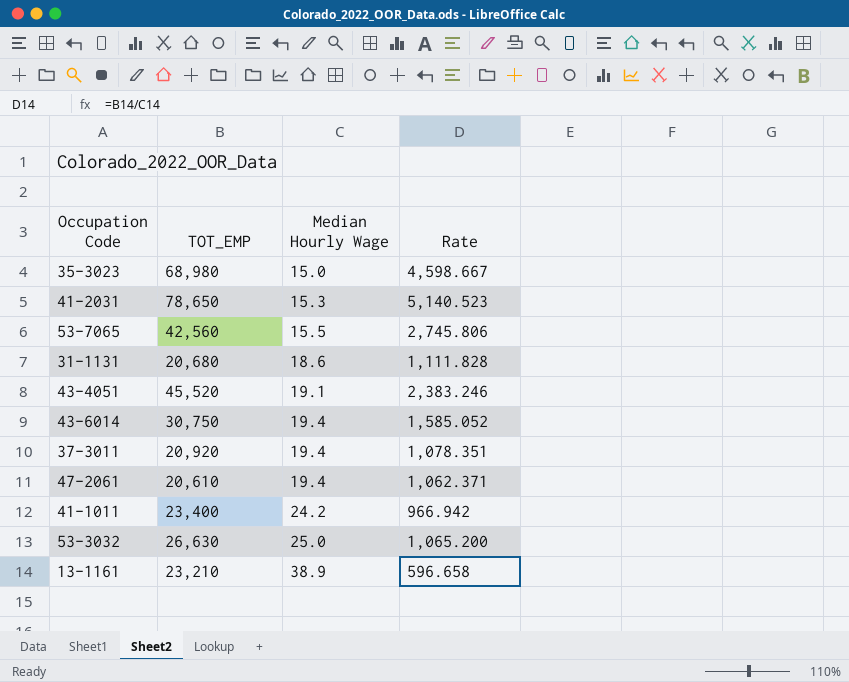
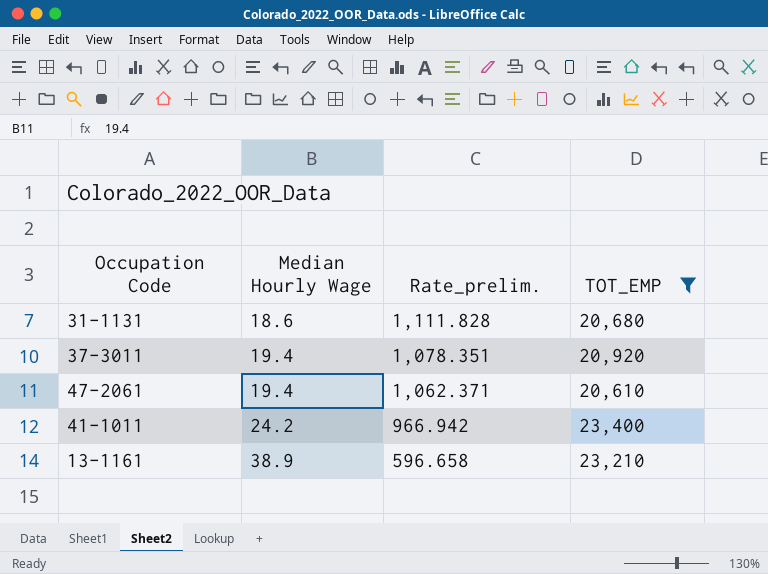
filter: none -> TOT_EMP <= 23,400
column name: Rate -> Rate_prelim.
column TOT_EMP | position: 2 -> 4

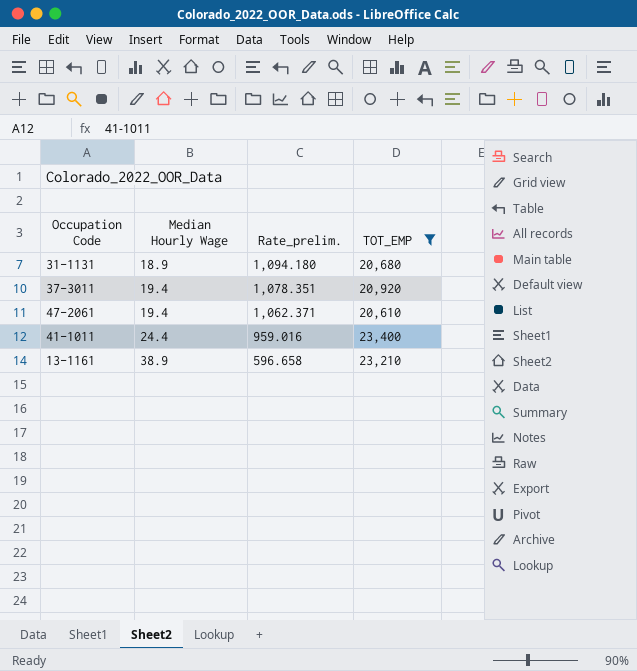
31-1131 | Median Hourly Wage: 18.6 -> 18.9
31-1131 | Rate_prelim.: 1,111.828 -> 1,094.180
41-1011 | Median Hourly Wage: 24.2 -> 24.4
41-1011 | Rate_prelim.: 966.942 -> 959.016

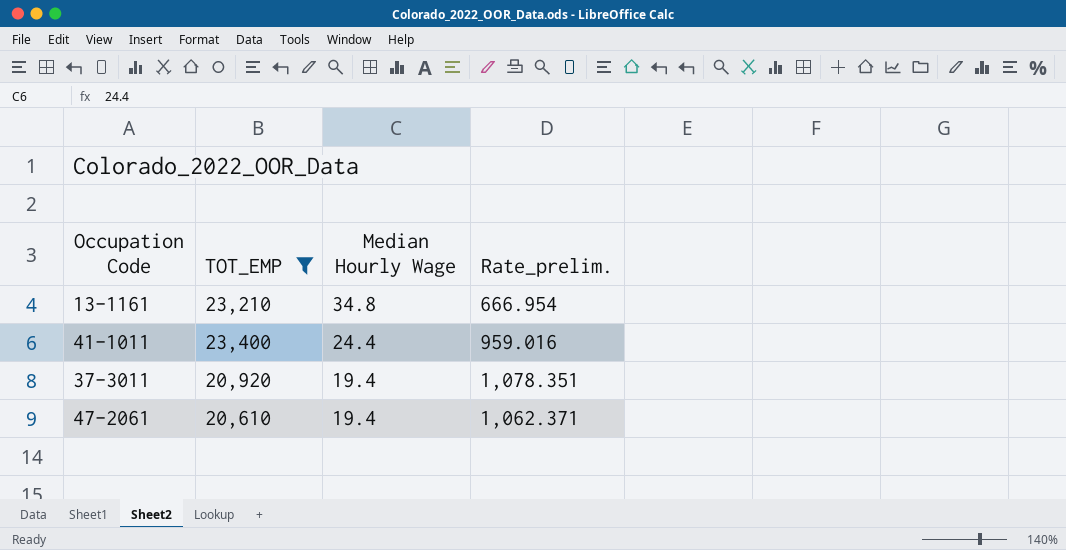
row order: Median Hourly Wage ascending -> Median Hourly Wage descending
column TOT_EMP | position: 4 -> 2
row 31-1131: 18.9 | 1,094.180 | 20,680 -> none
13-1161 | Median Hourly Wage: 38.9 -> 34.8
13-1161 | Rate_prelim.: 596.658 -> 666.954

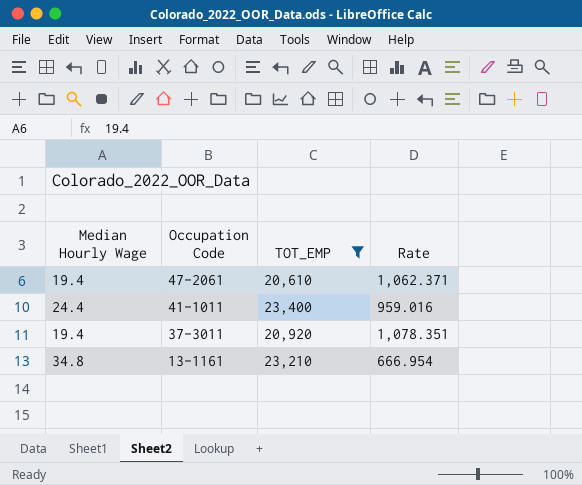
row order: Median Hourly Wage descending -> Occupation Code descending
column Median Hourly Wage | position: 3 -> 1
column name: Rate_prelim. -> Rate

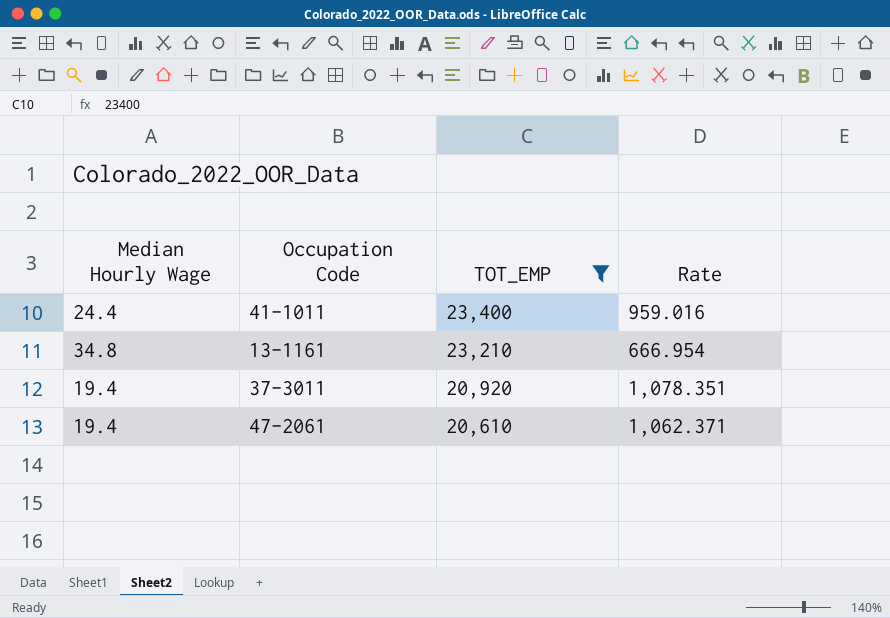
row order: Occupation Code descending -> TOT_EMP descending

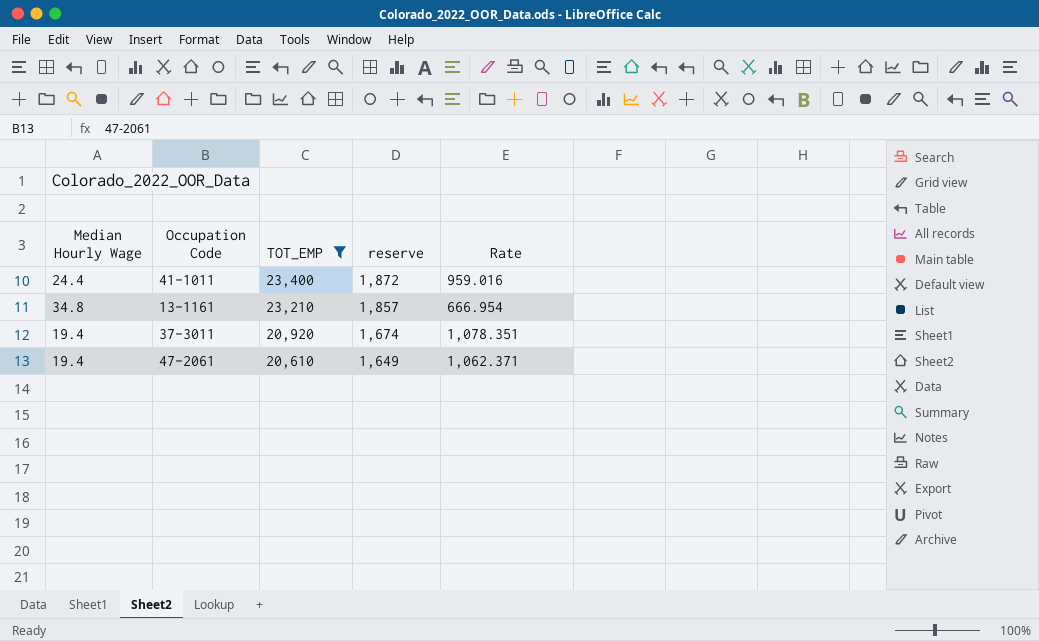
column reserve | formula: none -> [TOT_EMP] * 0.08

